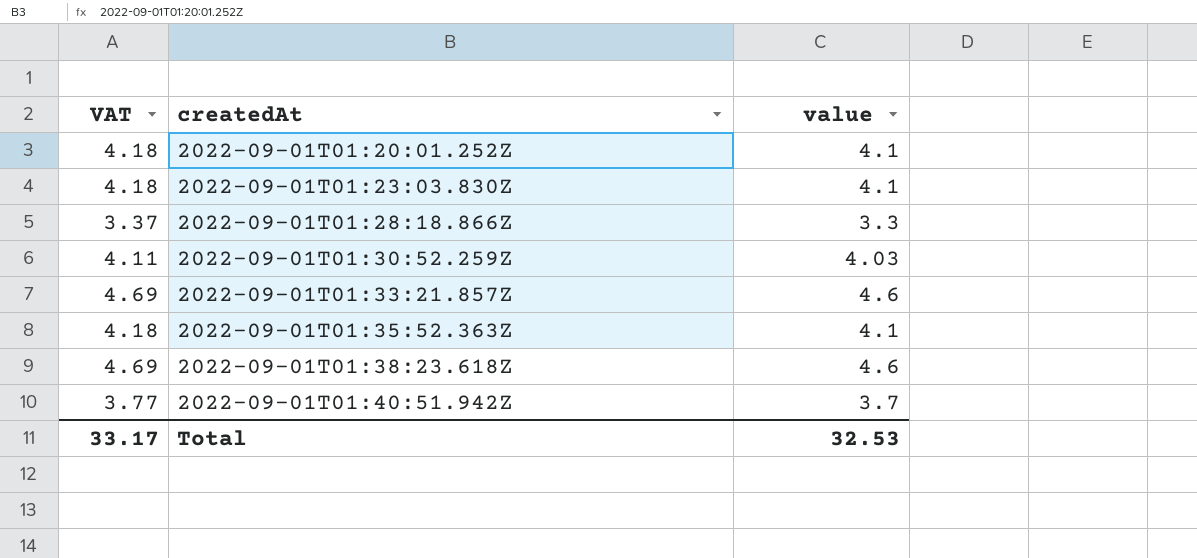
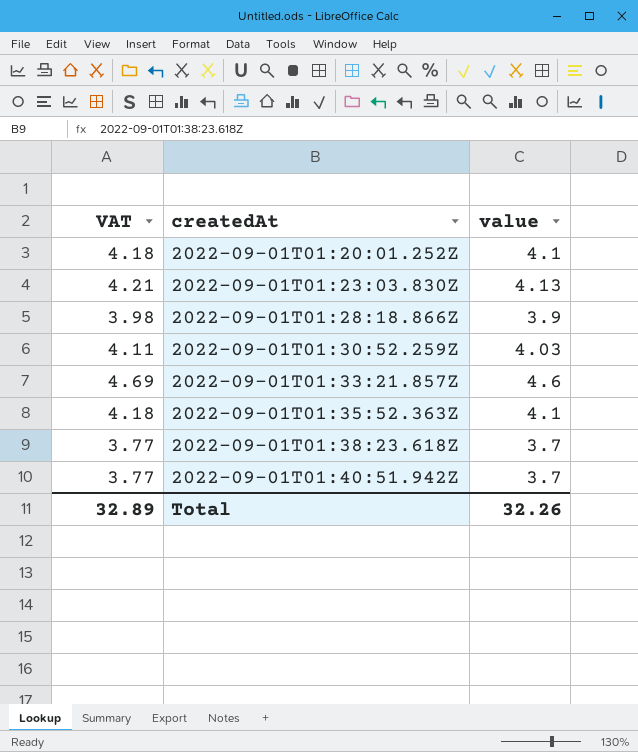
2022-09-01T01:23:03.830Z | VAT: 4.18 -> 4.21
2022-09-01T01:23:03.830Z | value: 4.1 -> 4.13
2022-09-01T01:28:18.866Z | VAT: 3.37 -> 3.98
2022-09-01T01:28:18.866Z | value: 3.3 -> 3.9
2022-09-01T01:38:23.618Z | VAT: 4.69 -> 3.77
2022-09-01T01:38:23.618Z | value: 4.6 -> 3.7
Total | VAT: 33.17 -> 32.89
Total | value: 32.53 -> 32.26

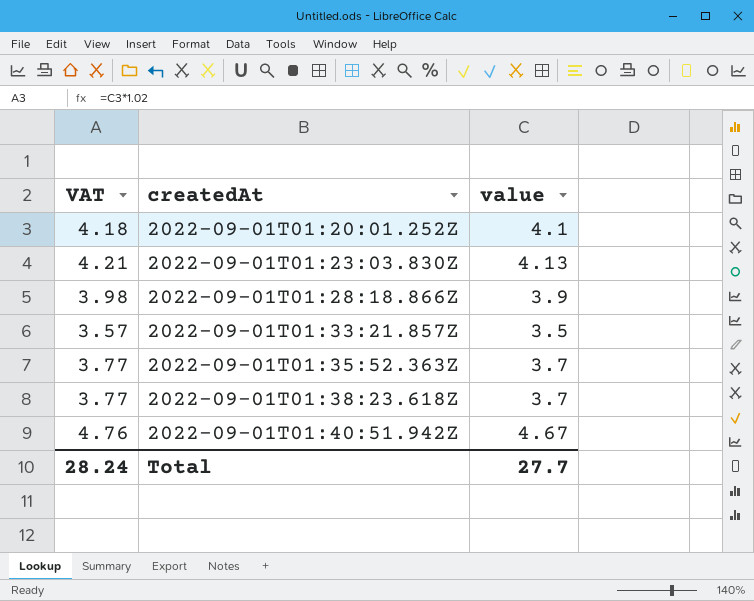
row 2022-09-01T01:30:52.259Z: 4.11 | 4.03 -> none
2022-09-01T01:33:21.857Z | VAT: 4.69 -> 3.57
2022-09-01T01:33:21.857Z | value: 4.6 -> 3.5
2022-09-01T01:35:52.363Z | VAT: 4.18 -> 3.77
2022-09-01T01:35:52.363Z | value: 4.1 -> 3.7
2022-09-01T01:40:51.942Z | VAT: 3.77 -> 4.76
2022-09-01T01:40:51.942Z | value: 3.7 -> 4.67
Total | VAT: 32.89 -> 28.24
Total | value: 32.26 -> 27.7

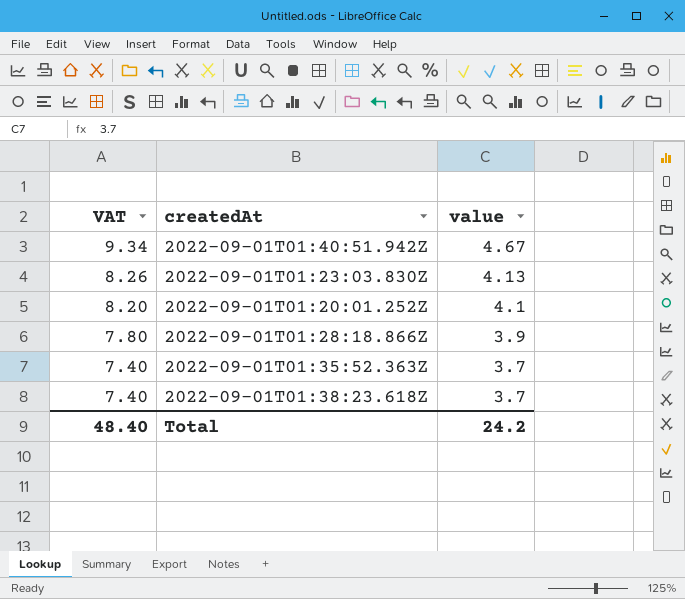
row order: createdAt ascending -> VAT descending
column VAT | formula: [value] * 1.02 -> [value] * 2
row 2022-09-01T01:33:21.857Z: 3.57 | 3.5 -> none
Total | VAT: 28.24 -> 48.40
Total | value: 27.7 -> 24.2

